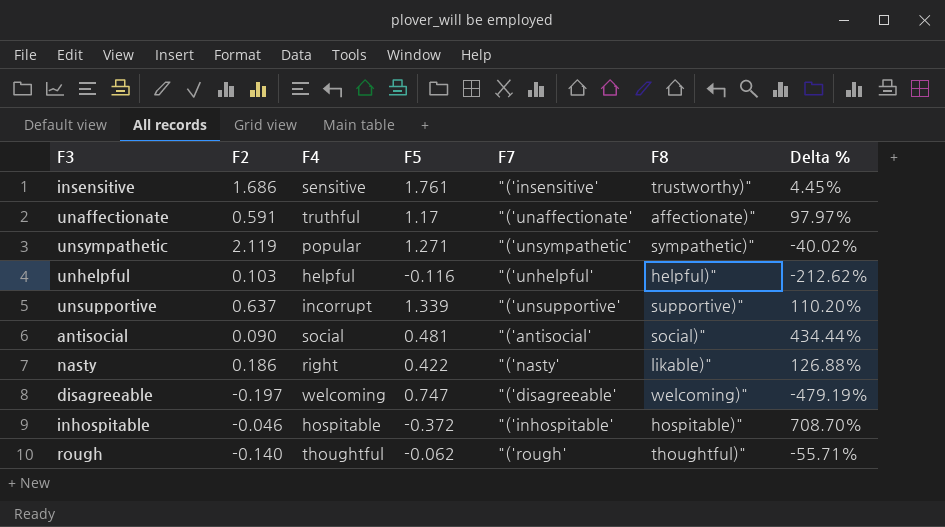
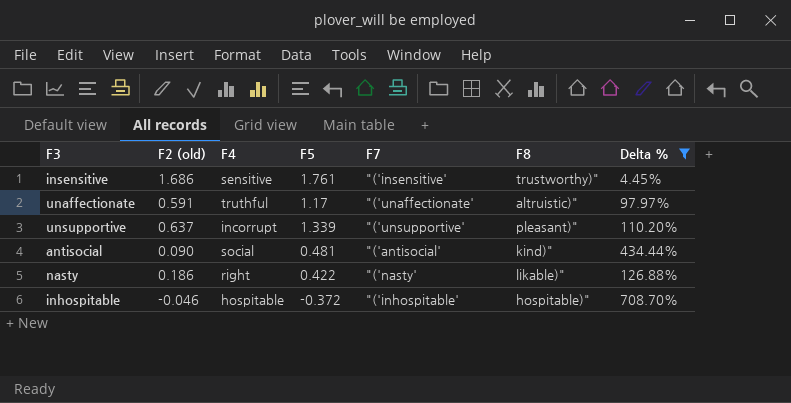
filter: none -> Delta % >= 4.45%
column name: F2 -> F2 (old)
unaffectionate | F8: affectionate)" -> altruistic)"
unsupportive | F8: supportive)" -> pleasant)"
antisocial | F8: social)" -> kind)"

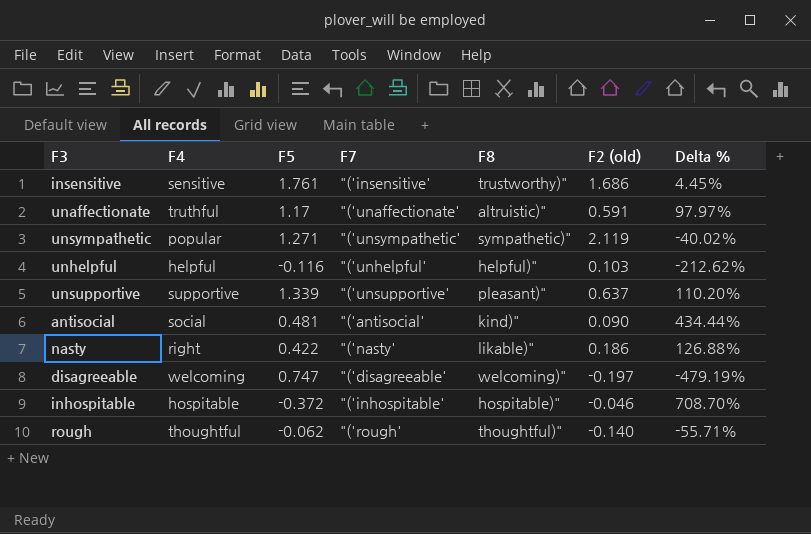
filter: Delta % >= 4.45% -> none
column F2 (old) | position: 2 -> 6
unsupportive | F4: incorrupt -> supportive

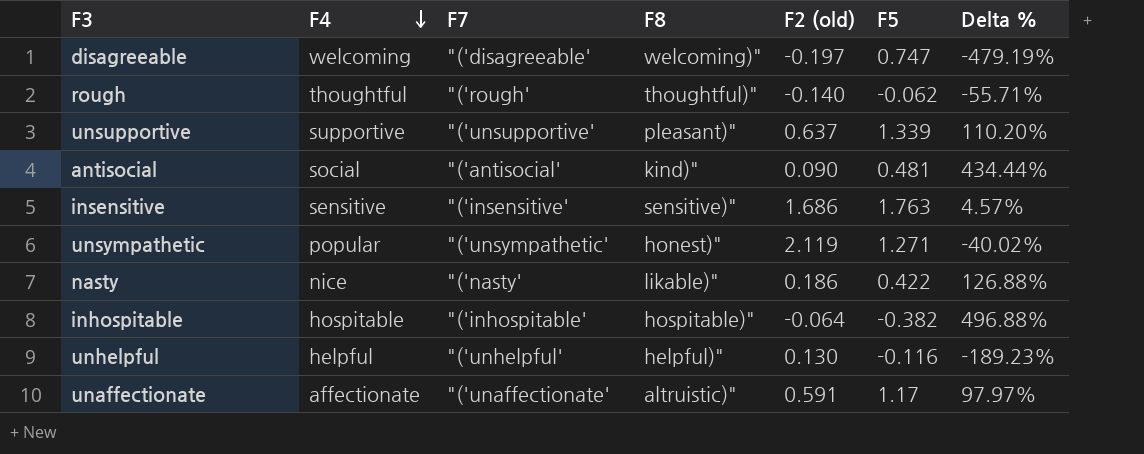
row order: none -> F4 descending
column F5 | position: 3 -> 6
insensitive | F8: trustworthy)" -> sensitive)"
insensitive | F5: 1.761 -> 1.763
insensitive | Delta %: 4.45% -> 4.57%
unsympathetic | F8: sympathetic)" -> honest)"
nasty | F4: right -> nice
inhospitable | F2 (old): -0.046 -> -0.064
inhospitable | F5: -0.372 -> -0.382
inhospitable | Delta %: 708.70% -> 496.88%
unhelpful | F2 (old): 0.103 -> 0.130
unhelpful | Delta %: -212.62% -> -189.23%
unaffectionate | F4: truthful -> affectionate

